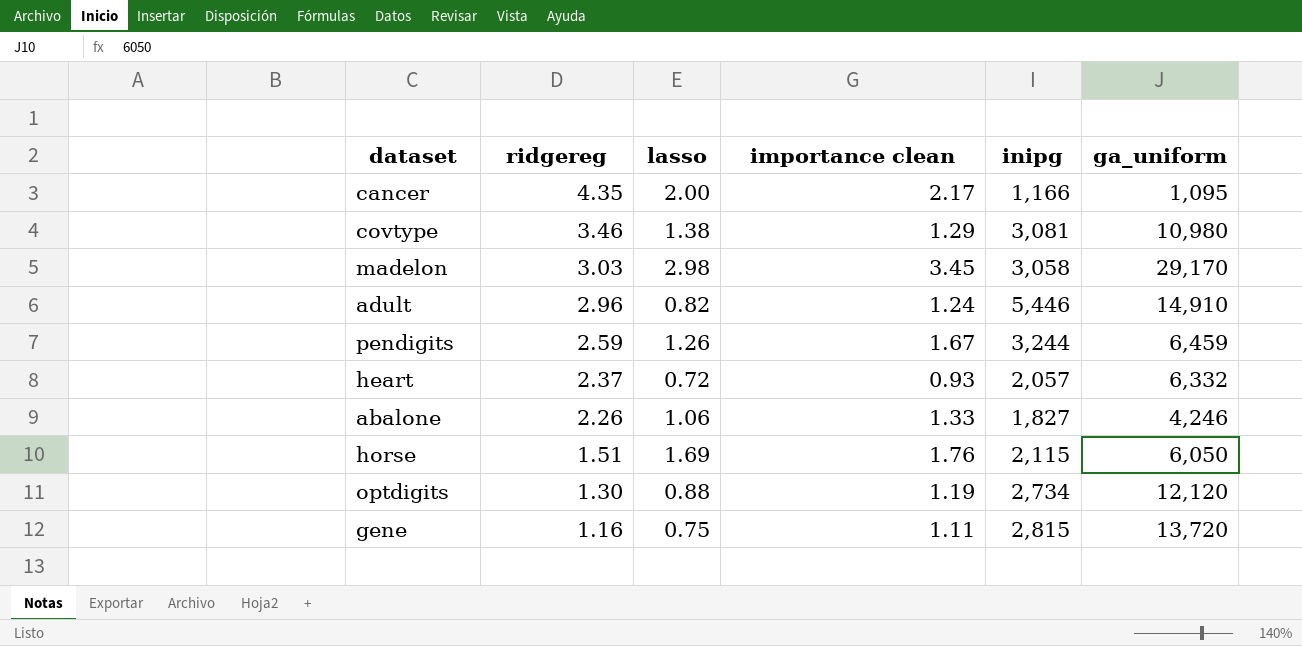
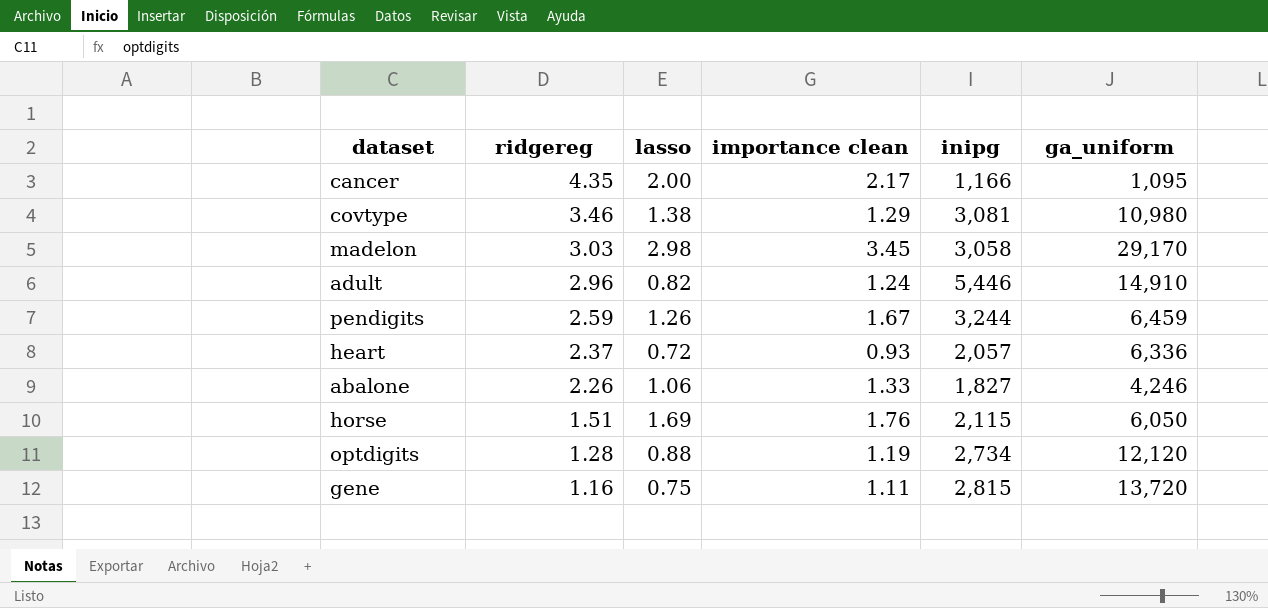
heart | ga_uniform: 6,332 -> 6,336
optdigits | ridgereg: 1.30 -> 1.28

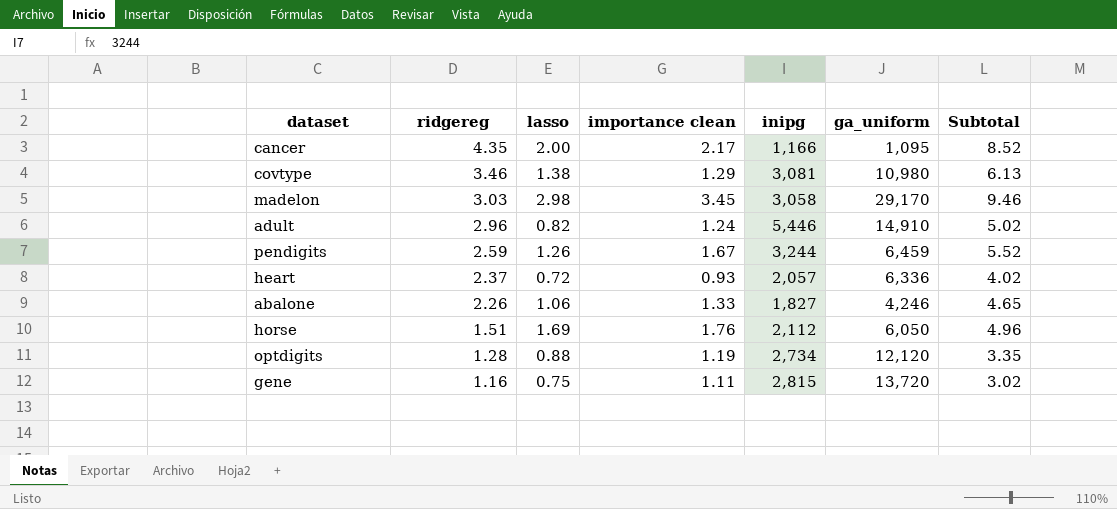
column Subtotal | formula: none -> [ridgereg] + [lasso] + [importance clean]
horse | inipg: 2,115 -> 2,112

